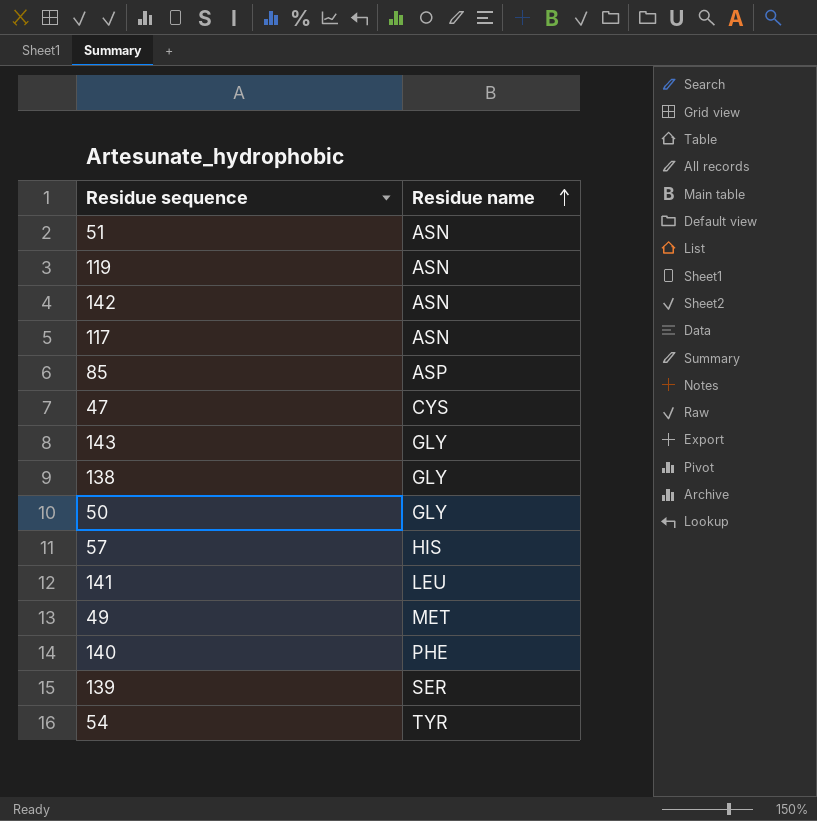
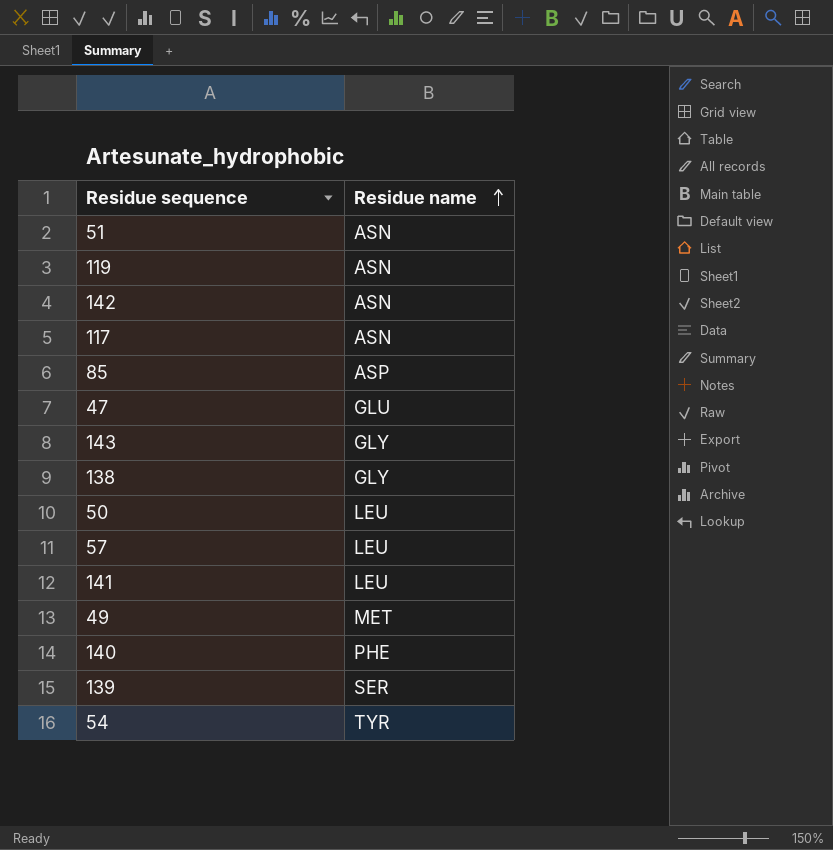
47 | Residue name: CYS -> GLU
50 | Residue name: GLY -> LEU
57 | Residue name: HIS -> LEU

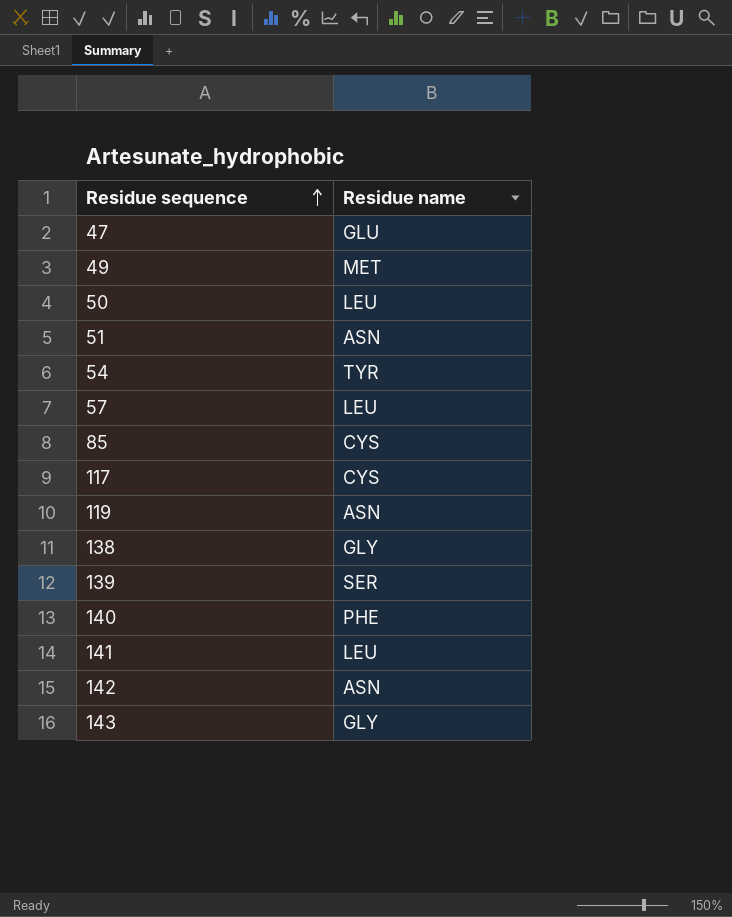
row order: Residue name ascending -> Residue sequence ascending
85 | Residue name: ASP -> CYS
117 | Residue name: ASN -> CYS

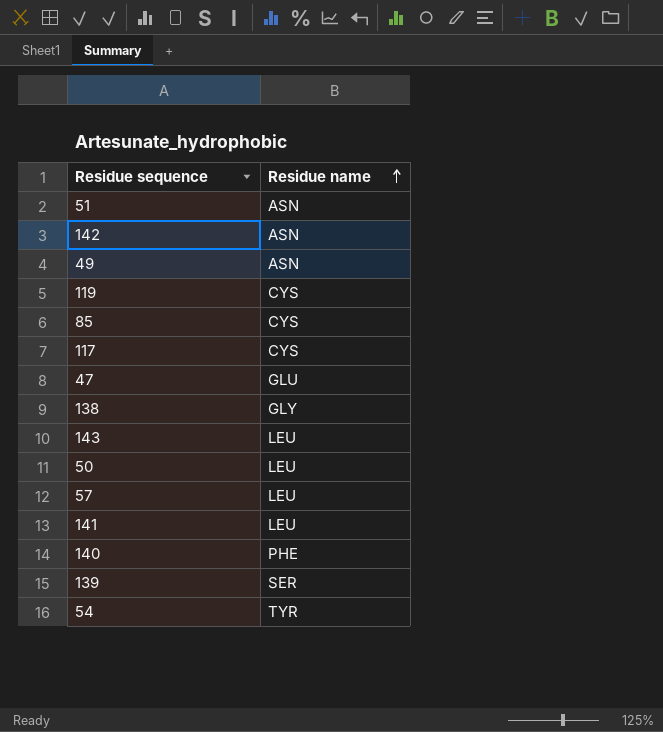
row order: Residue sequence ascending -> Residue name ascending
49 | Residue name: MET -> ASN
119 | Residue name: ASN -> CYS
143 | Residue name: GLY -> LEU

